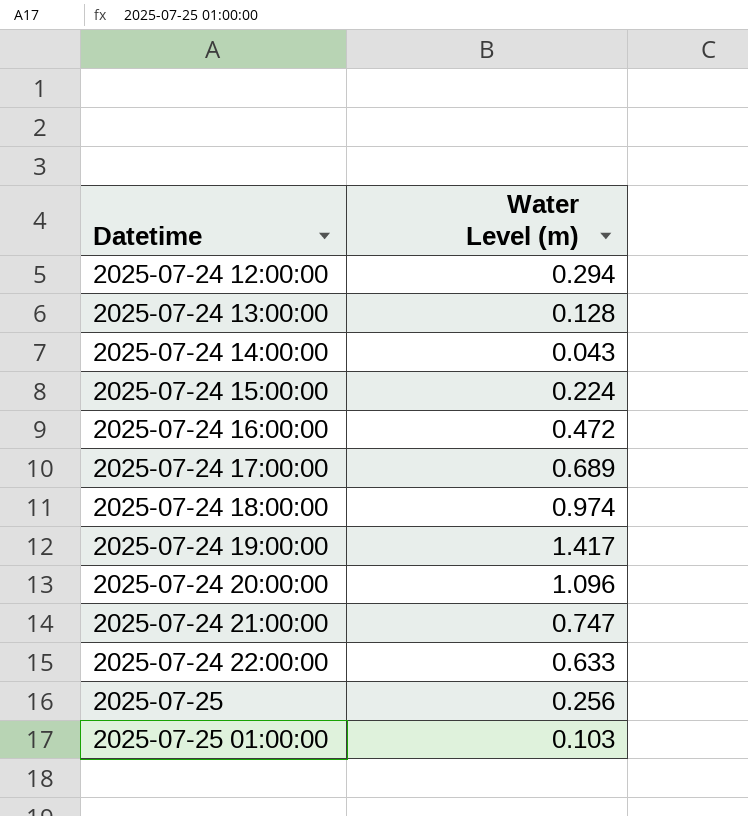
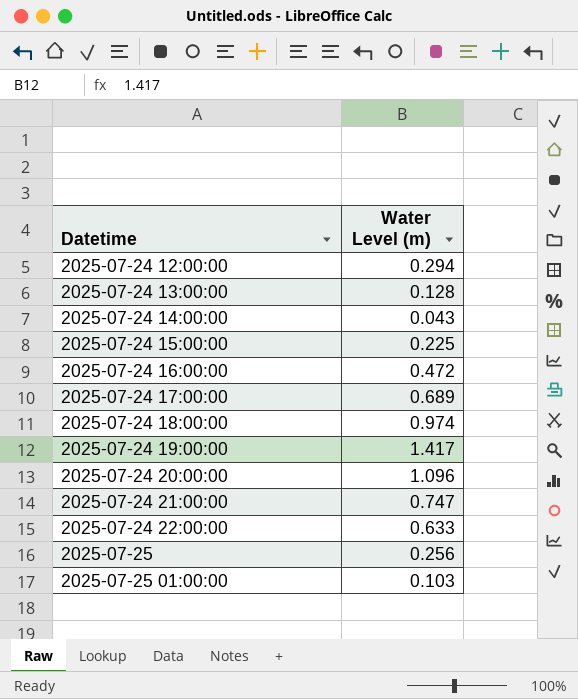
2025-07-24 15:00:00 | Water Level (m): 0.224 -> 0.225

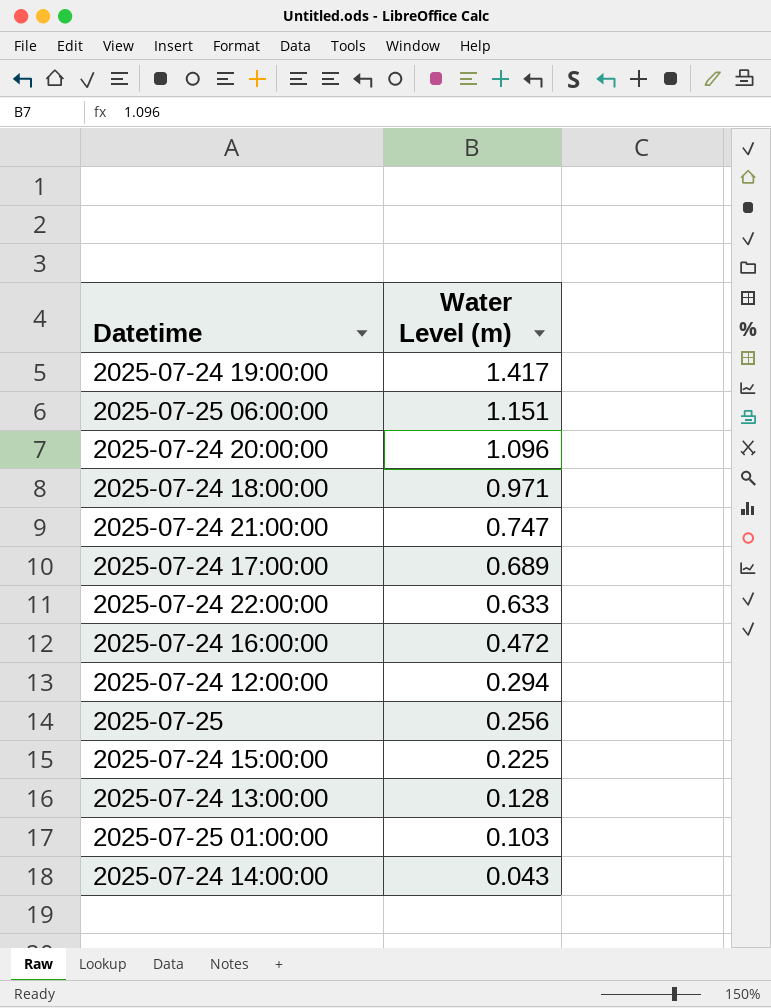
row order: Datetime ascending -> Water Level (m) descending
row 2025-07-25 06:00:00: none -> 1.151
2025-07-24 18:00:00 | Water Level (m): 0.974 -> 0.971

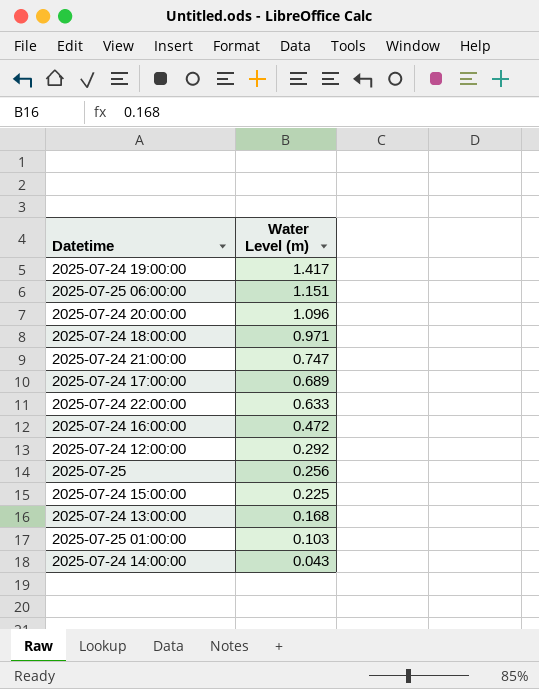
2025-07-24 12:00:00 | Water Level (m): 0.294 -> 0.292
2025-07-24 13:00:00 | Water Level (m): 0.128 -> 0.168

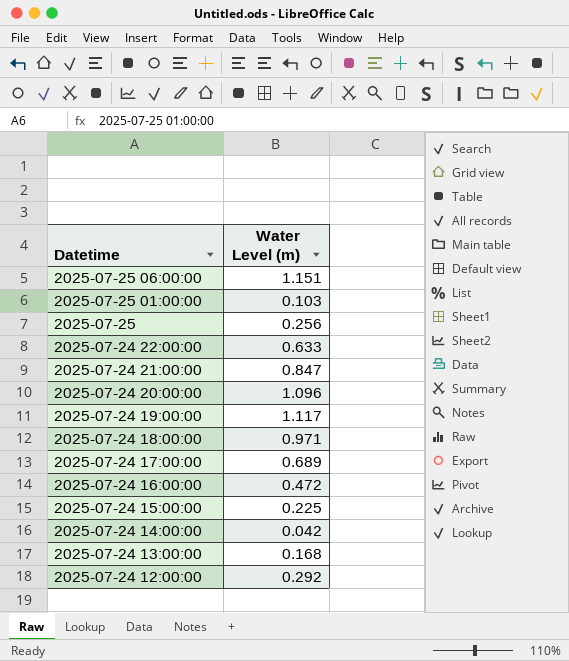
row order: Water Level (m) descending -> Datetime descending
2025-07-24 21:00:00 | Water Level (m): 0.747 -> 0.847
2025-07-24 19:00:00 | Water Level (m): 1.417 -> 1.117
2025-07-24 14:00:00 | Water Level (m): 0.043 -> 0.042

